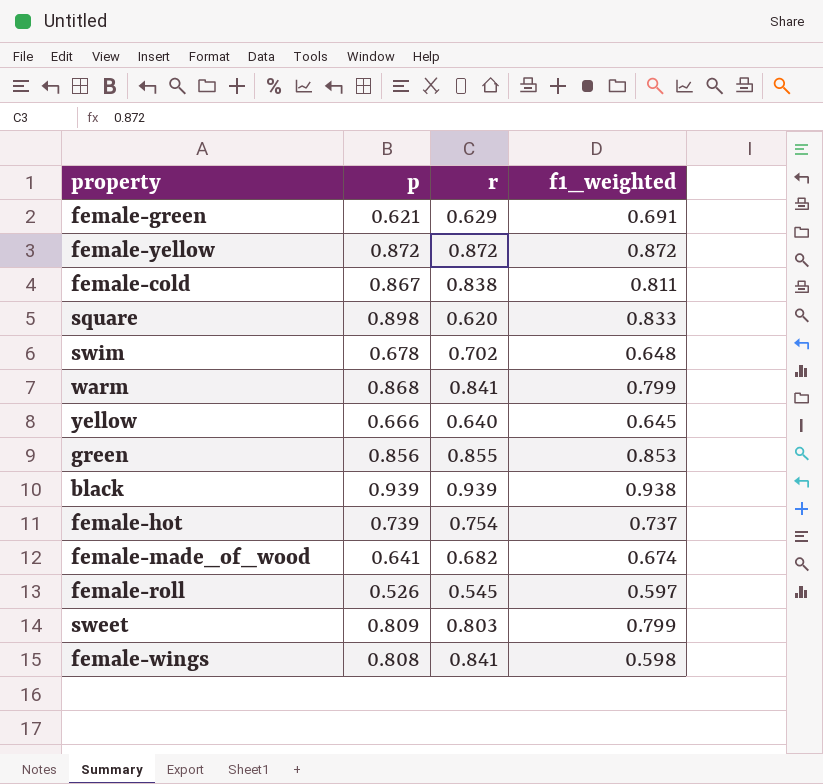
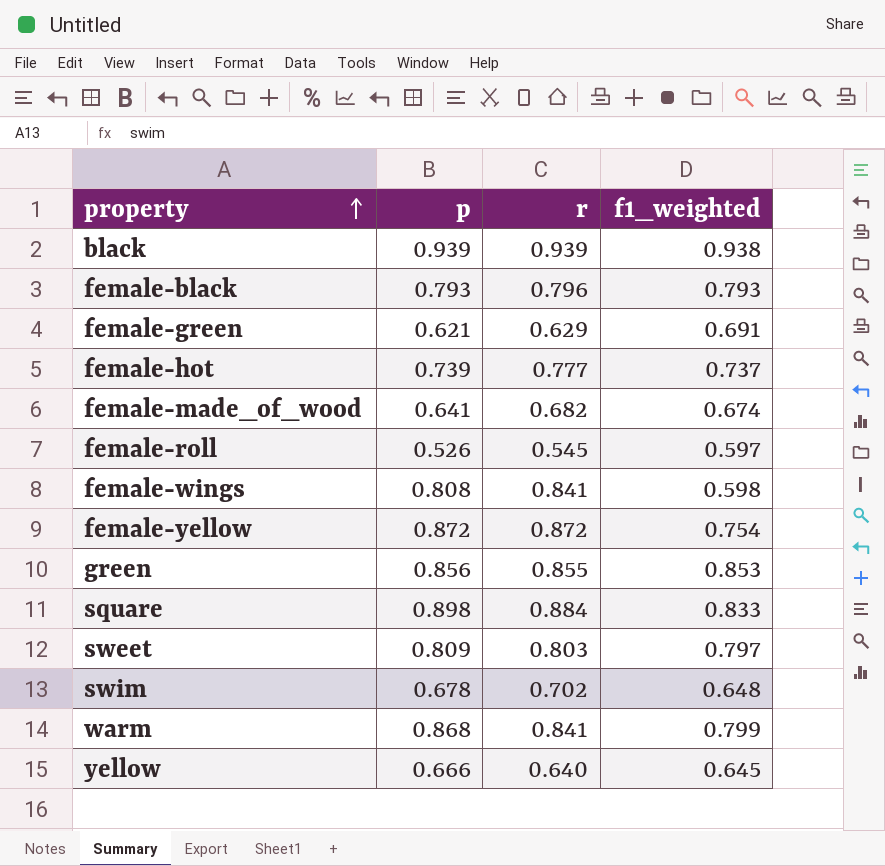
row order: none -> property ascending
row female-cold: 0.867 | 0.838 | 0.811 -> none
row female-black: none -> 0.793 | 0.796 | 0.793
female-hot | r: 0.754 -> 0.777
female-yellow | f1_weighted: 0.872 -> 0.754
square | r: 0.620 -> 0.884
sweet | f1_weighted: 0.799 -> 0.797

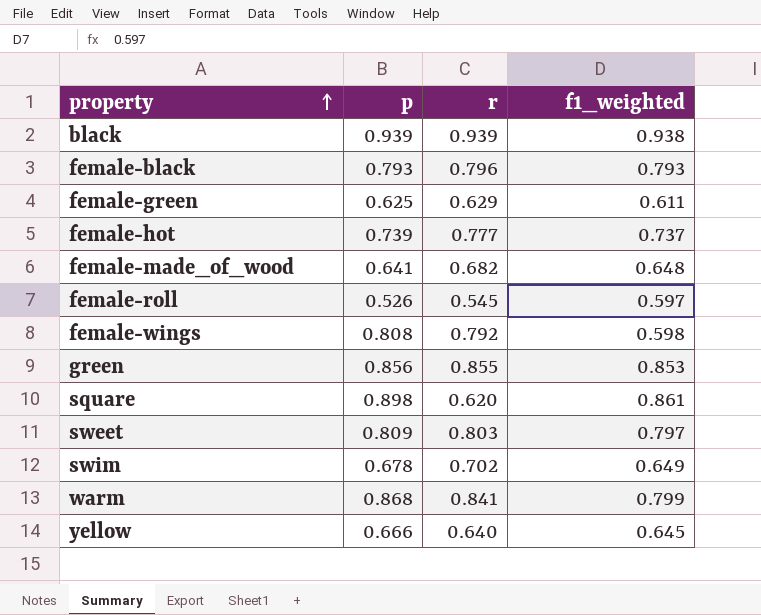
row female-yellow: 0.872 | 0.872 | 0.754 -> none
female-green | p: 0.621 -> 0.625
female-green | f1_weighted: 0.691 -> 0.611
female-made_of_wood | f1_weighted: 0.674 -> 0.648
female-wings | r: 0.841 -> 0.792
square | r: 0.884 -> 0.620
square | f1_weighted: 0.833 -> 0.861
swim | f1_weighted: 0.648 -> 0.649

